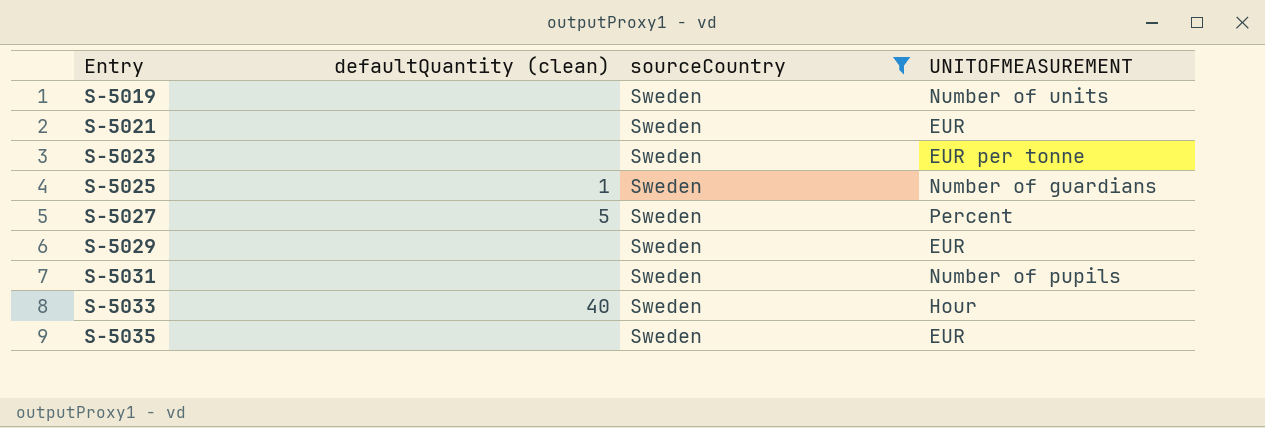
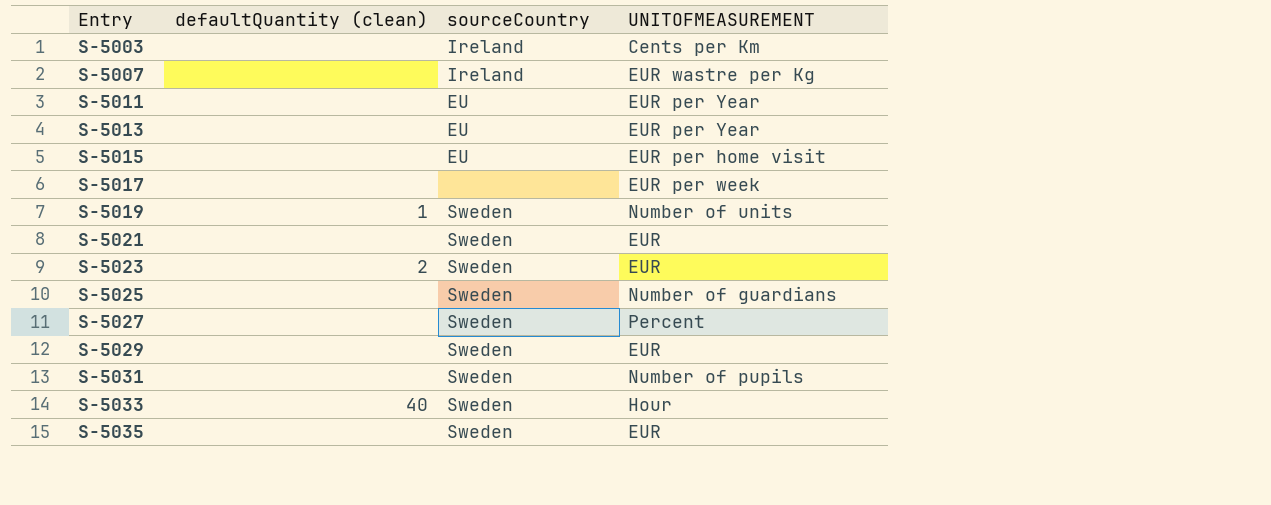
filter: sourceCountry = Sweden -> none
S-5019 | defaultQuantity (clean): none -> 1
S-5023 | defaultQuantity (clean): none -> 2
S-5023 | UNITOFMEASUREMENT: EUR per tonne -> EUR
S-5025 | defaultQuantity (clean): 1 -> none
S-5027 | defaultQuantity (clean): 5 -> none

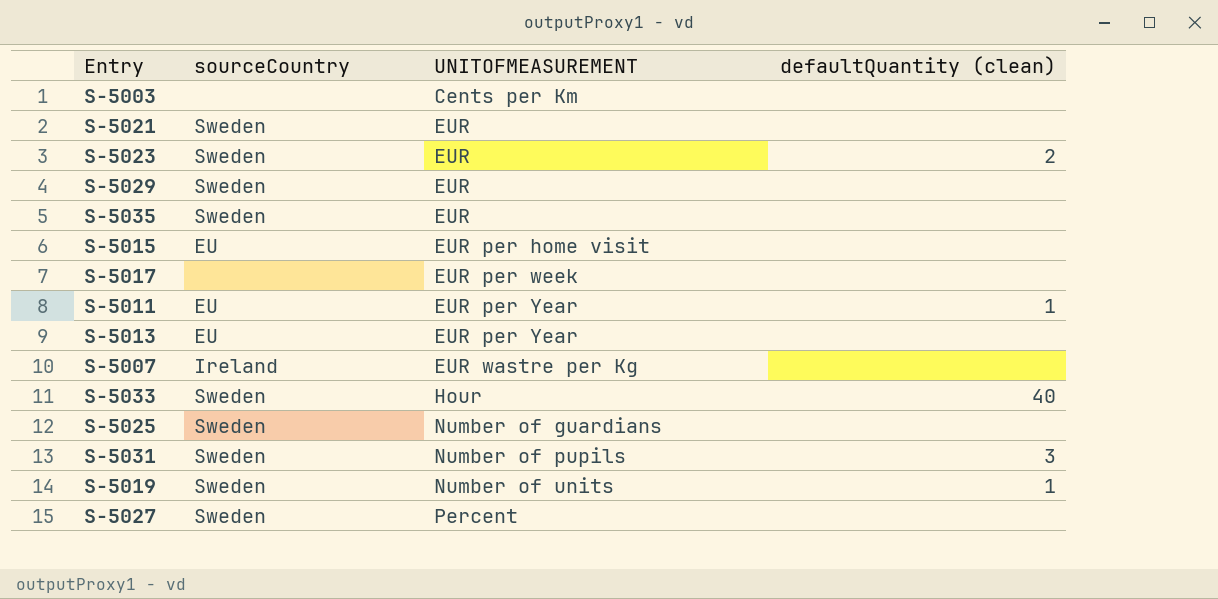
row order: Entry ascending -> UNITOFMEASUREMENT ascending
column defaultQuantity (clean) | position: 2 -> 4
S-5003 | sourceCountry: Ireland -> none
S-5011 | defaultQuantity (clean): none -> 1
S-5031 | defaultQuantity (clean): none -> 3

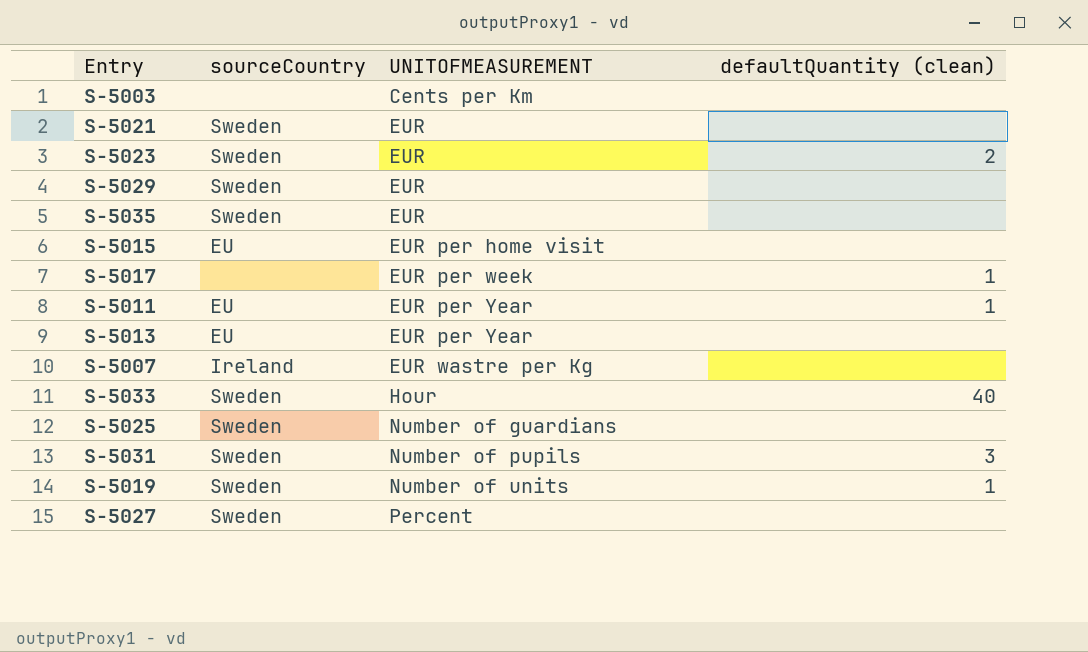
S-5017 | defaultQuantity (clean): none -> 1

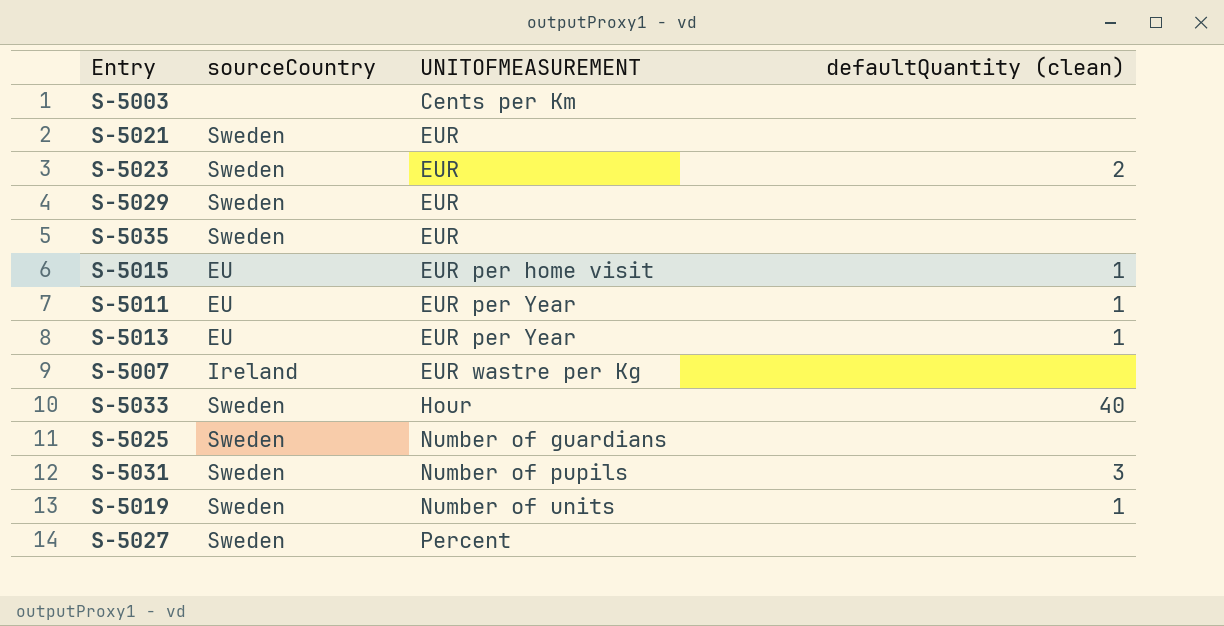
row S-5017: none | EUR per week | 1 -> none
S-5015 | defaultQuantity (clean): none -> 1
S-5013 | defaultQuantity (clean): none -> 1

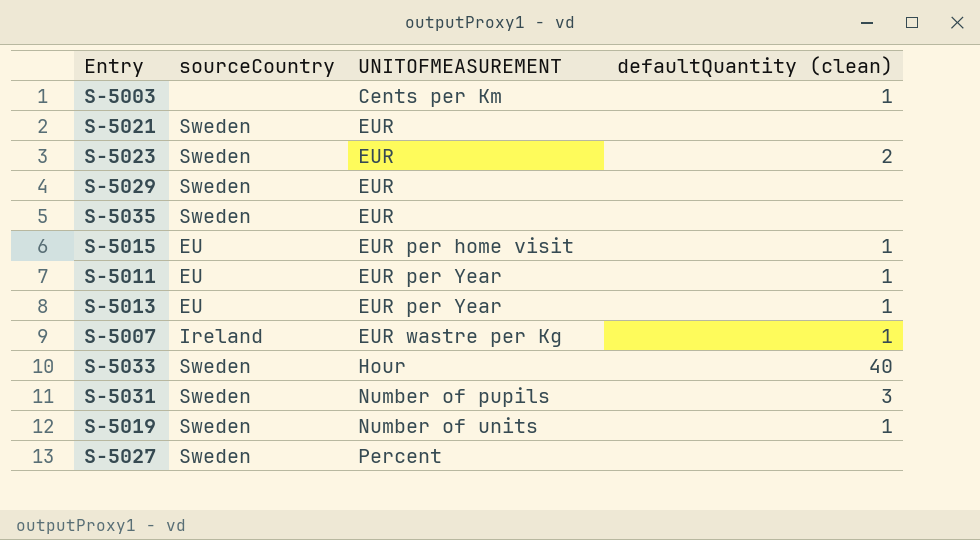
row S-5025: Sweden | Number of guardians | none -> none
S-5003 | defaultQuantity (clean): none -> 1
S-5007 | defaultQuantity (clean): none -> 1

